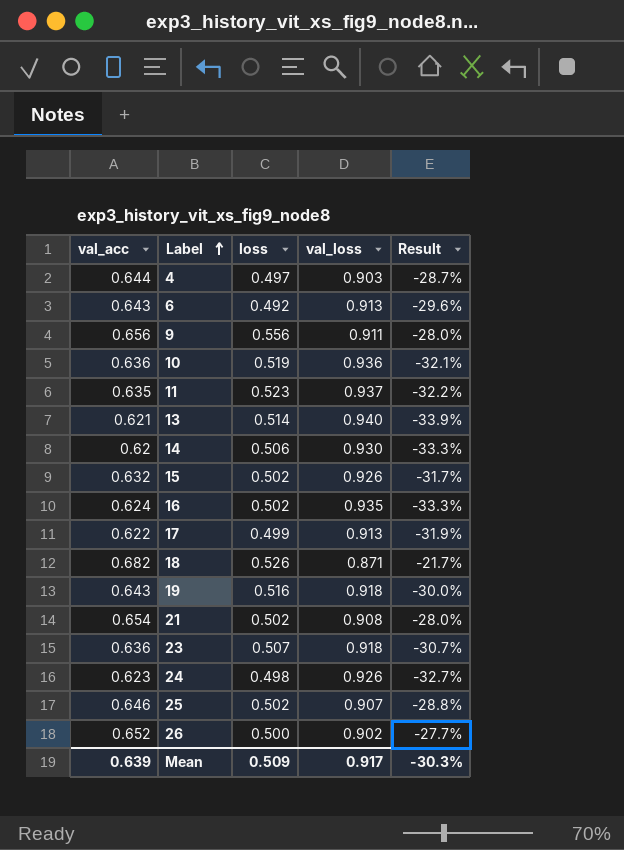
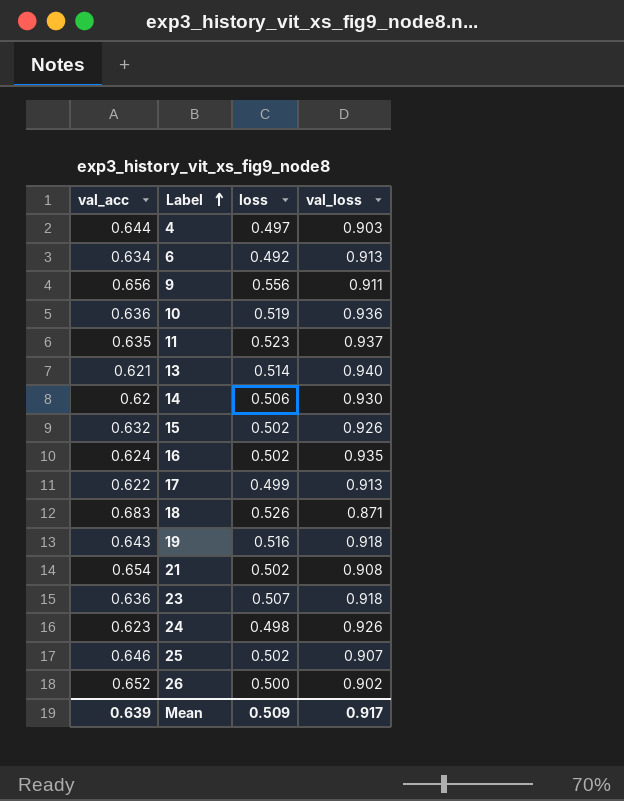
column Result | formula: ([val_acc] - [val_loss]) / [val_loss] -> none
6 | val_acc: 0.643 -> 0.634
18 | val_acc: 0.682 -> 0.683

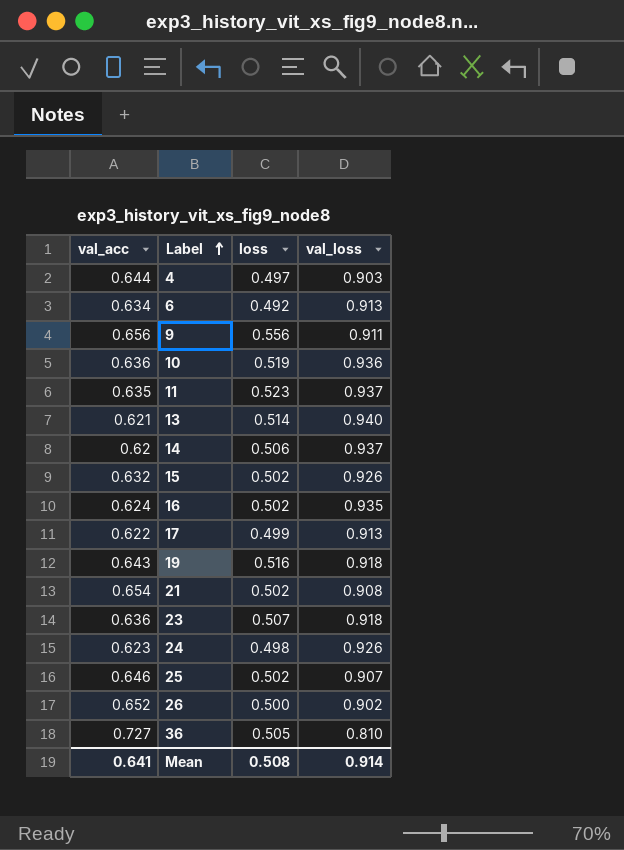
row 18: 0.683 | 0.526 | 0.871 -> none
14 | val_loss: 0.930 -> 0.937
row 36: none -> 0.727 | 0.505 | 0.810
Mean | val_acc: 0.639 -> 0.641
Mean | loss: 0.509 -> 0.508
Mean | val_loss: 0.917 -> 0.914

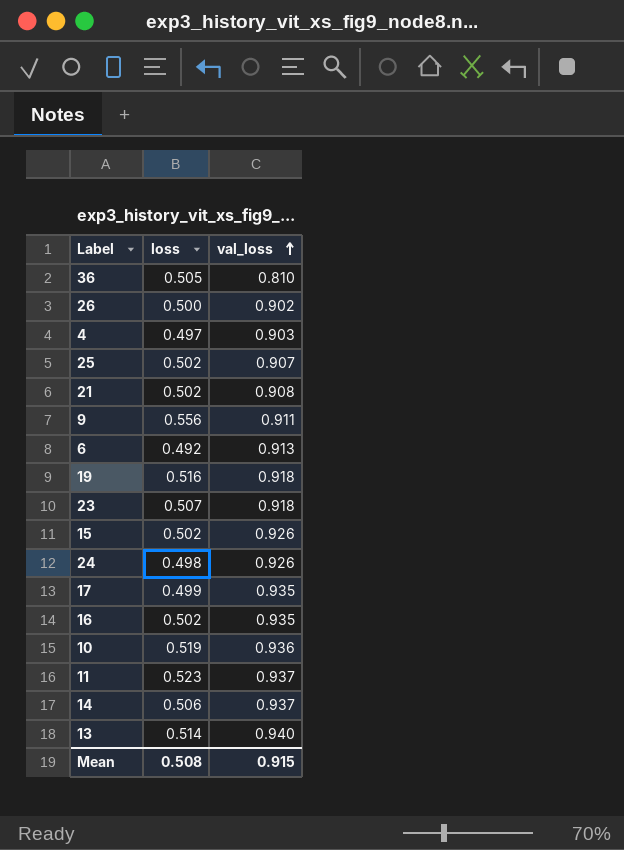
row order: Label ascending -> val_loss ascending
column val_acc | position: 1 -> none
17 | val_loss: 0.913 -> 0.935
Mean | val_loss: 0.914 -> 0.915

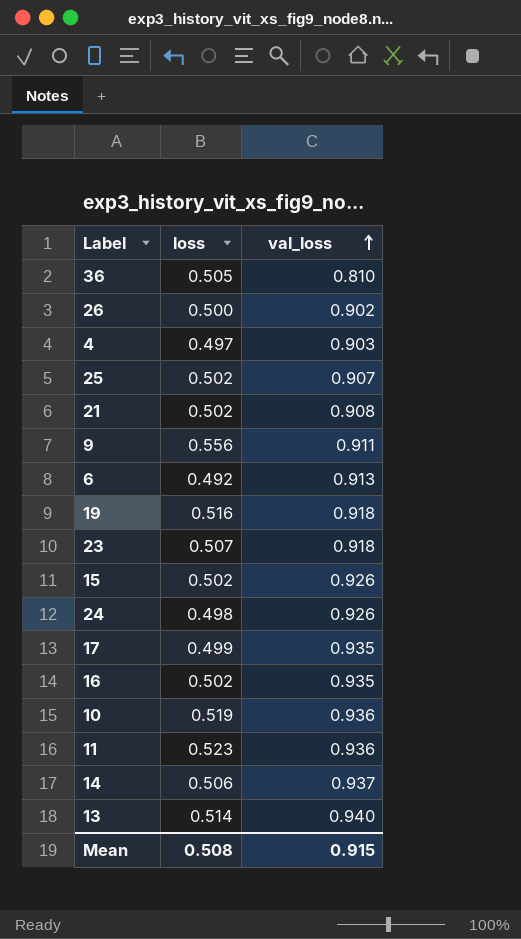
11 | val_loss: 0.937 -> 0.936

